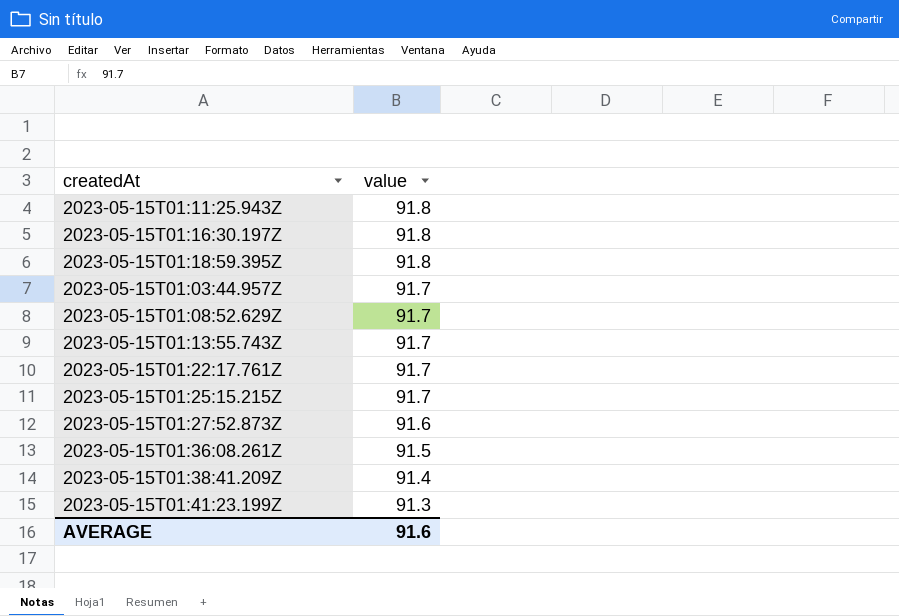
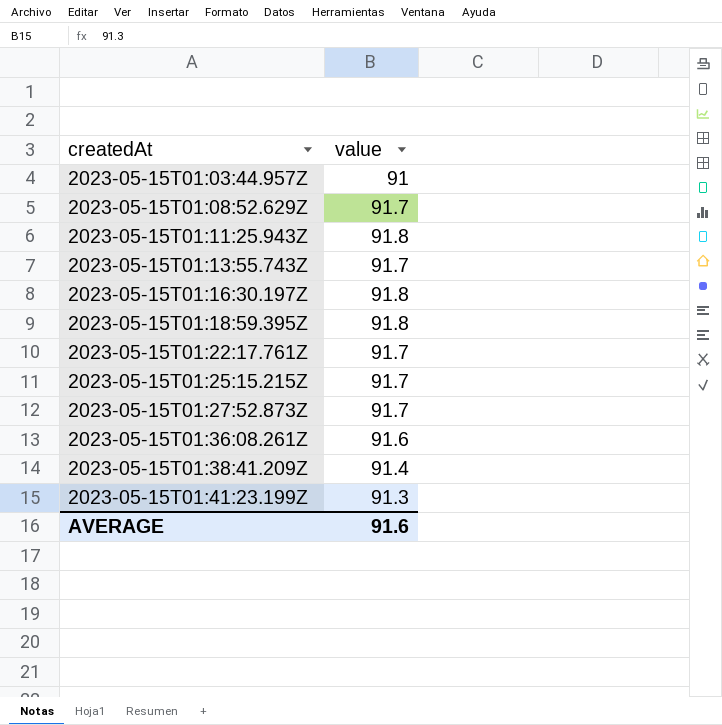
row order: value descending -> createdAt ascending
2023-05-15T01:03:44.957Z | value: 91.7 -> 91
2023-05-15T01:27:52.873Z | value: 91.6 -> 91.7
2023-05-15T01:36:08.261Z | value: 91.5 -> 91.6

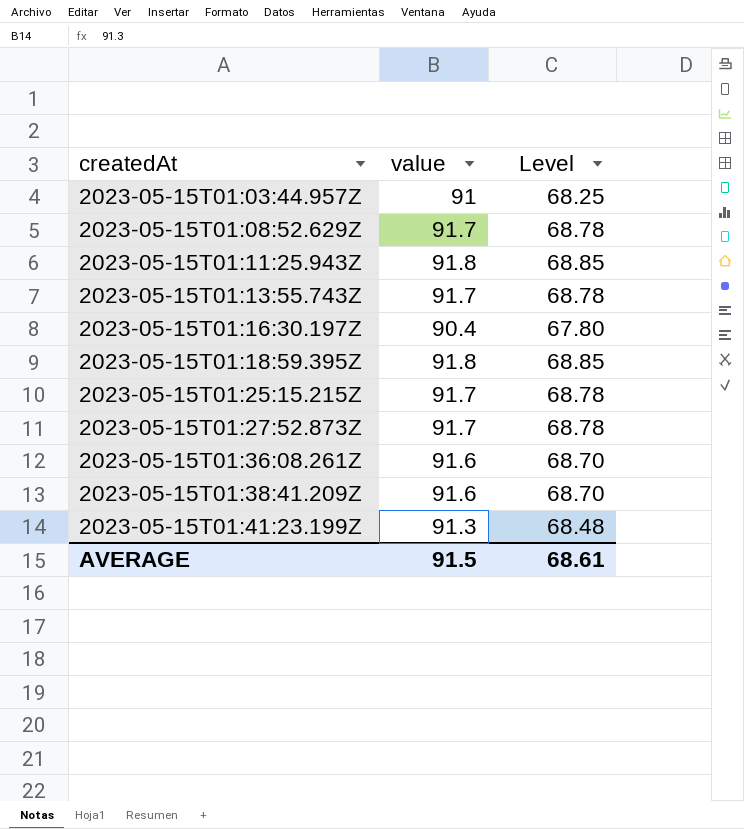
column Level | formula: none -> [value] * 0.75
row 2023-05-15T01:22:17.761Z: 91.7 -> none
2023-05-15T01:16:30.197Z | value: 91.8 -> 90.4
2023-05-15T01:38:41.209Z | value: 91.4 -> 91.6
AVERAGE | value: 91.6 -> 91.5

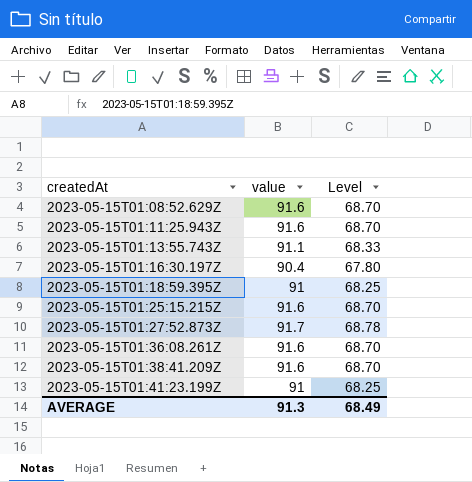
row 2023-05-15T01:03:44.957Z: 91 | 68.25 -> none
2023-05-15T01:08:52.629Z | value: 91.7 -> 91.6
2023-05-15T01:08:52.629Z | Level: 68.78 -> 68.70
2023-05-15T01:11:25.943Z | value: 91.8 -> 91.6
2023-05-15T01:11:25.943Z | Level: 68.85 -> 68.70
2023-05-15T01:13:55.743Z | value: 91.7 -> 91.1
2023-05-15T01:13:55.743Z | Level: 68.78 -> 68.33
2023-05-15T01:18:59.395Z | value: 91.8 -> 91
2023-05-15T01:18:59.395Z | Level: 68.85 -> 68.25
2023-05-15T01:25:15.215Z | value: 91.7 -> 91.6
2023-05-15T01:25:15.215Z | Level: 68.78 -> 68.70
2023-05-15T01:41:23.199Z | value: 91.3 -> 91
2023-05-15T01:41:23.199Z | Level: 68.48 -> 68.25
AVERAGE | value: 91.5 -> 91.3
AVERAGE | Level: 68.61 -> 68.49

